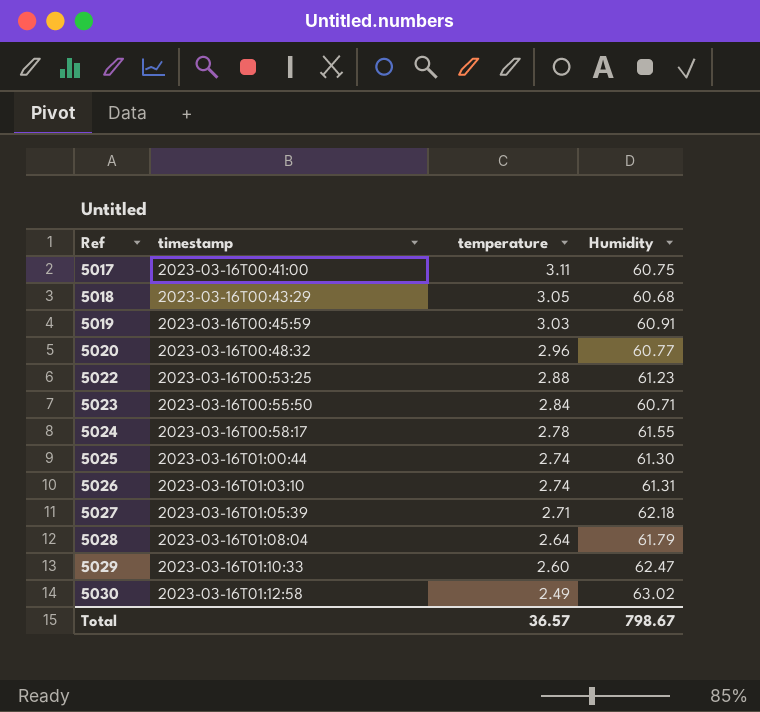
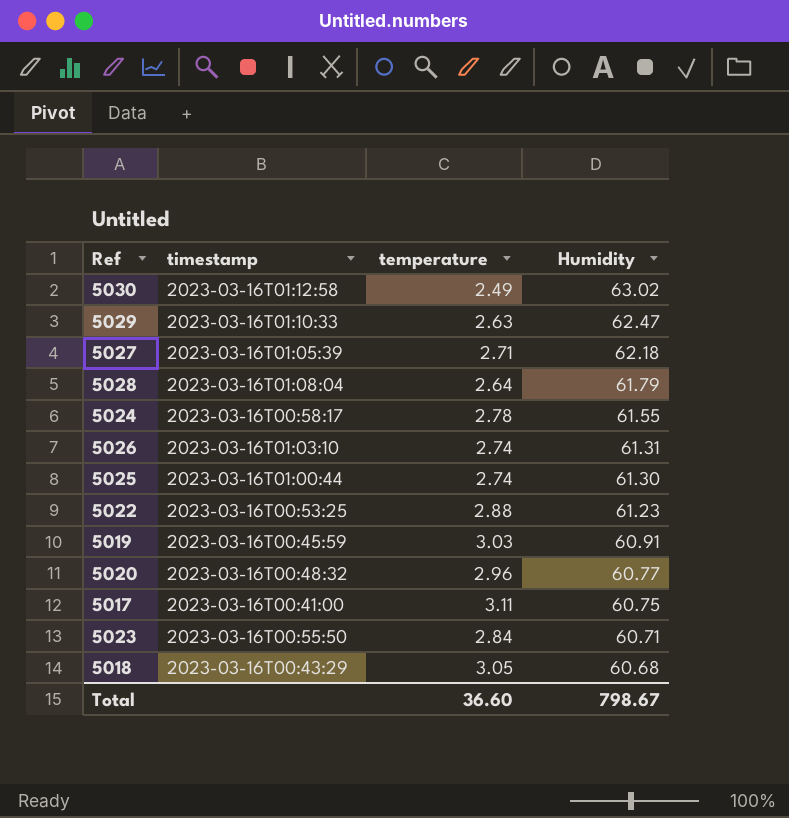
row order: Ref ascending -> Humidity descending
5029 | temperature: 2.60 -> 2.63
Total | temperature: 36.57 -> 36.60

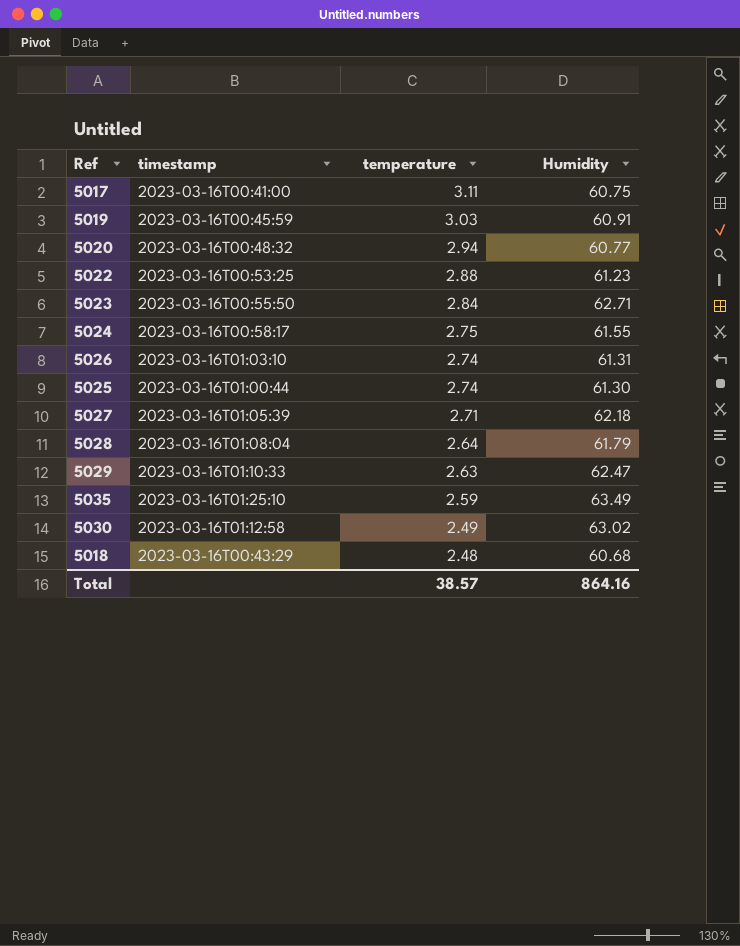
row order: Humidity descending -> temperature descending
5020 | temperature: 2.96 -> 2.94
5023 | Humidity: 60.71 -> 62.71
5024 | temperature: 2.78 -> 2.75
row 5035: none -> 2023-03-16T01:25:10 | 2.59 | 63.49
5018 | temperature: 3.05 -> 2.48
Total | temperature: 36.60 -> 38.57
Total | Humidity: 798.67 -> 864.16

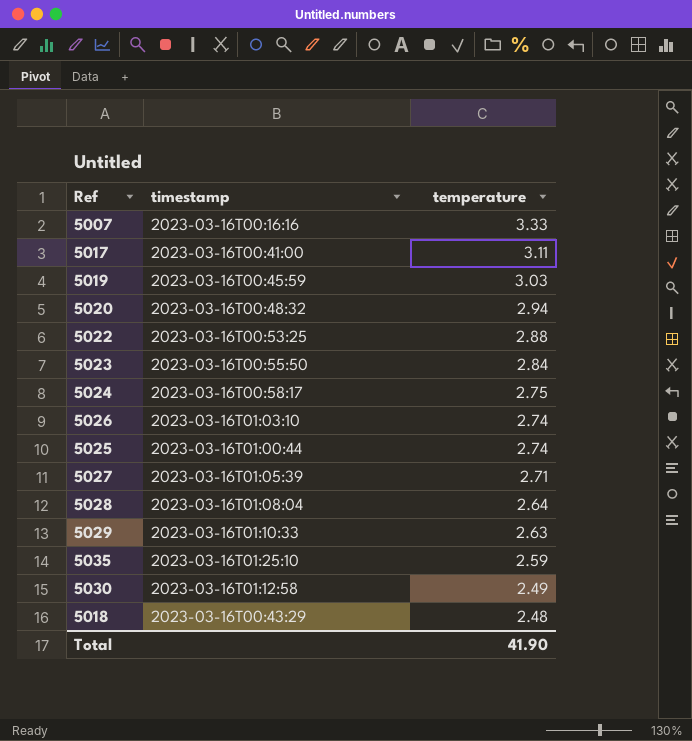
column Humidity | position: 4 -> none
row 5007: none -> 2023-03-16T00:16:16 | 3.33
Total | temperature: 38.57 -> 41.90

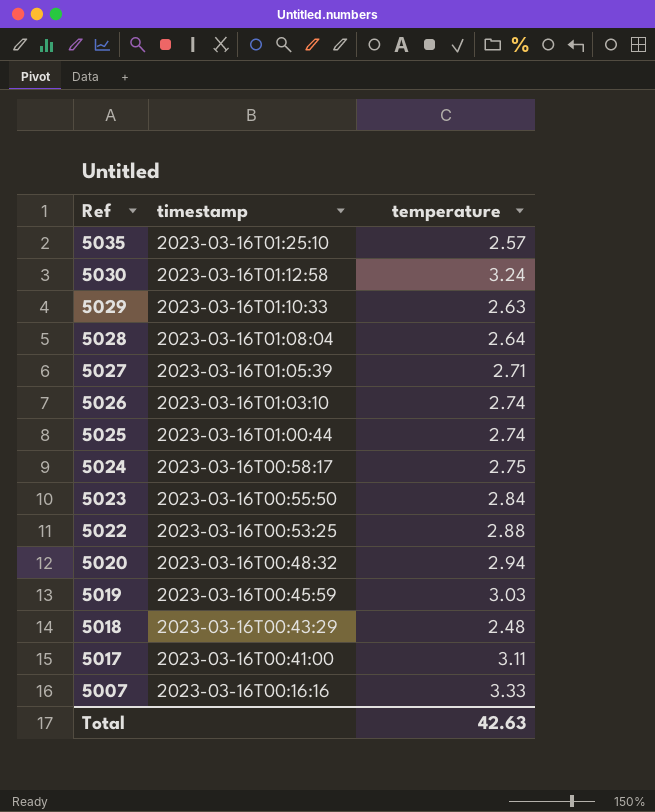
row order: temperature descending -> Ref descending
5035 | temperature: 2.59 -> 2.57
5030 | temperature: 2.49 -> 3.24
Total | temperature: 41.90 -> 42.63

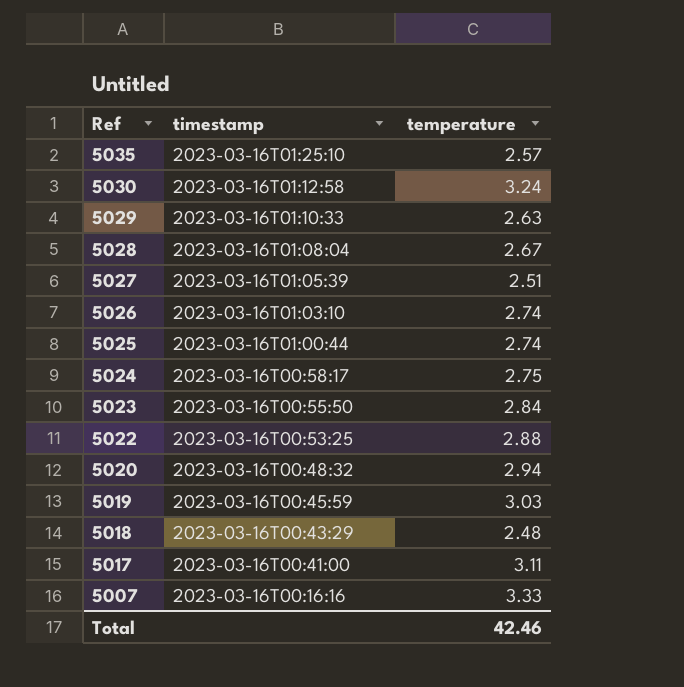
5028 | temperature: 2.64 -> 2.67
5027 | temperature: 2.71 -> 2.51
Total | temperature: 42.63 -> 42.46

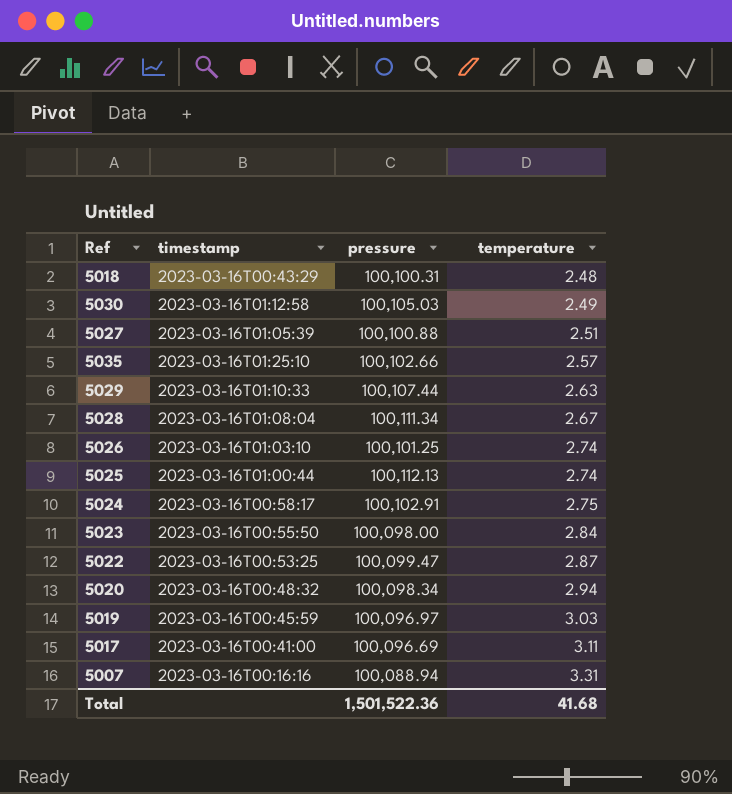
row order: Ref descending -> temperature ascending
column pressure | position: none -> 3
5030 | temperature: 3.24 -> 2.49
5022 | temperature: 2.88 -> 2.87
5007 | temperature: 3.33 -> 3.31
Total | temperature: 42.46 -> 41.68

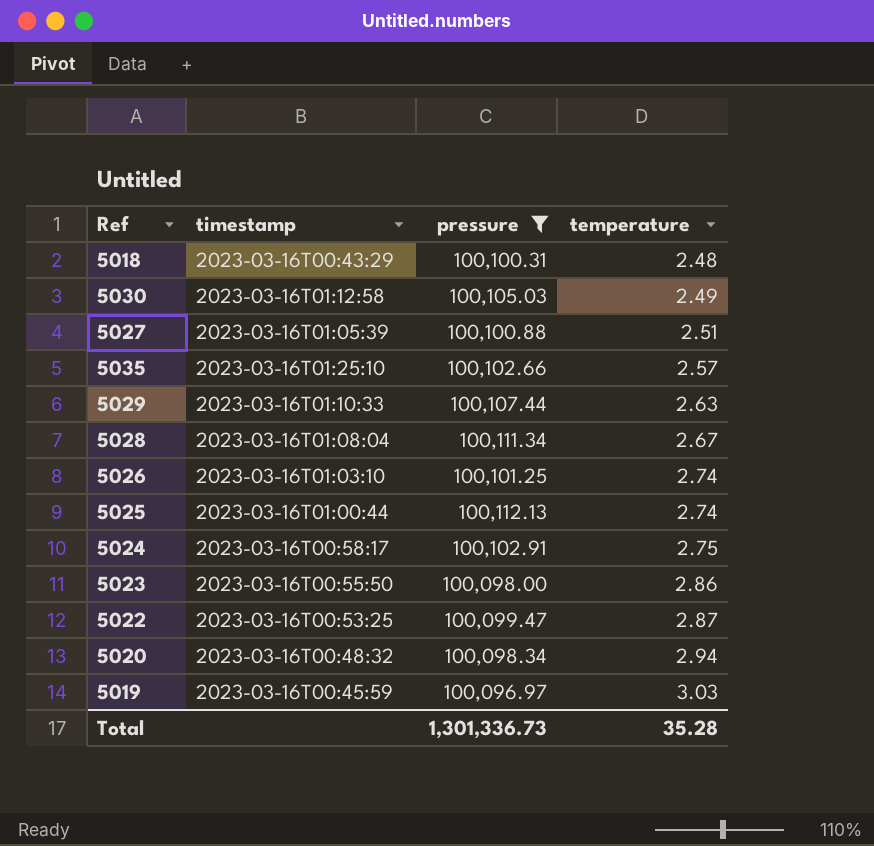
filter: none -> pressure >= 100,096.97
5023 | temperature: 2.84 -> 2.86
Total | pressure: 1,501,522.36 -> 1,301,336.73
Total | temperature: 41.68 -> 35.28

